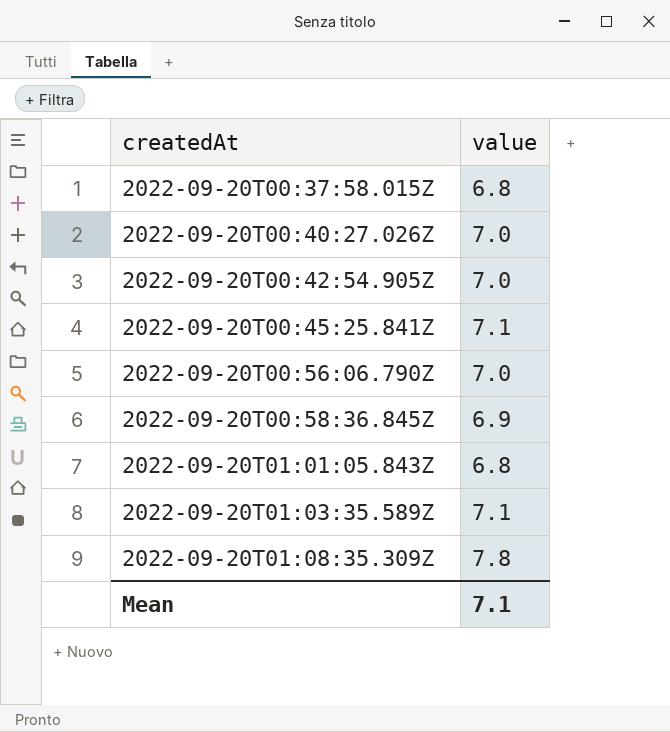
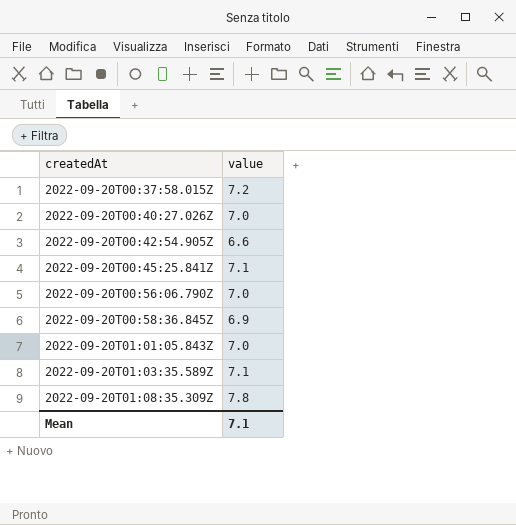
2022-09-20T00:37:58.015Z | value: 6.8 -> 7.2
2022-09-20T00:42:54.905Z | value: 7.0 -> 6.6
2022-09-20T01:01:05.843Z | value: 6.8 -> 7.0

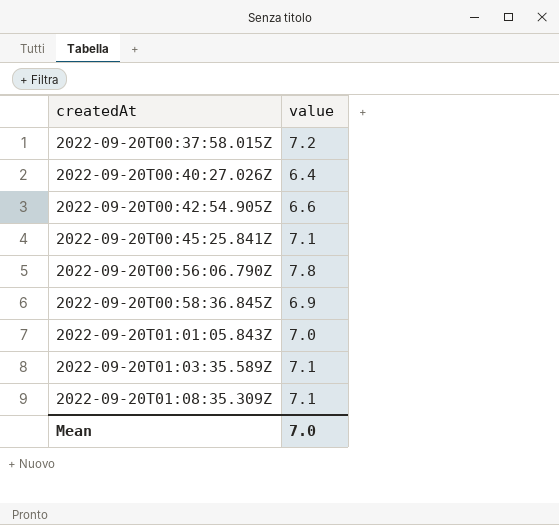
2022-09-20T00:40:27.026Z | value: 7.0 -> 6.4
2022-09-20T00:56:06.790Z | value: 7.0 -> 7.8
2022-09-20T01:08:35.309Z | value: 7.8 -> 7.1
Mean | value: 7.1 -> 7.0

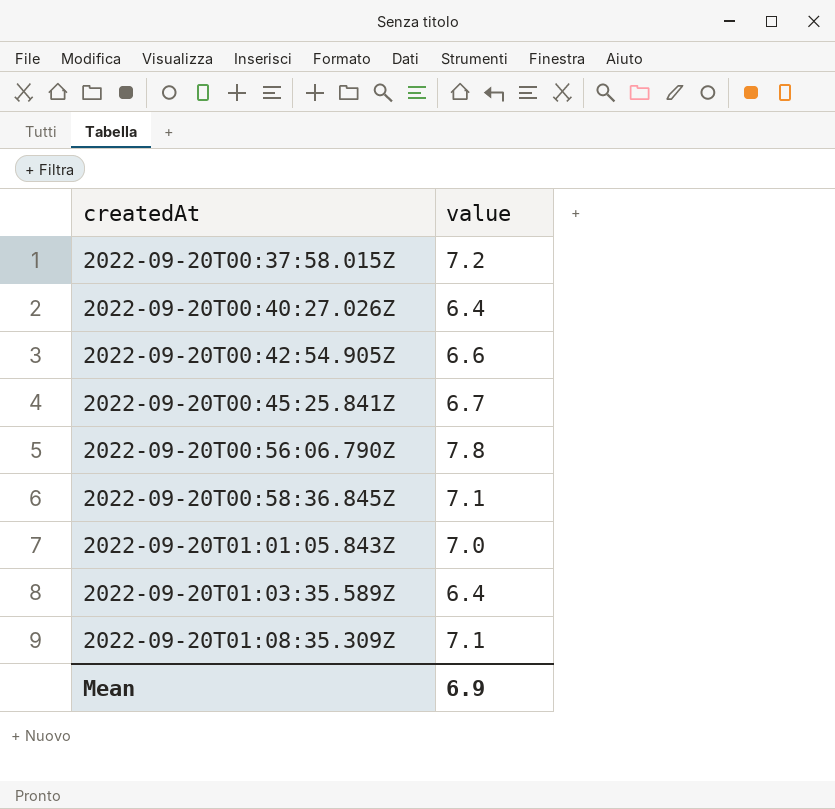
2022-09-20T00:45:25.841Z | value: 7.1 -> 6.7
2022-09-20T00:58:36.845Z | value: 6.9 -> 7.1
2022-09-20T01:03:35.589Z | value: 7.1 -> 6.4
Mean | value: 7.0 -> 6.9

